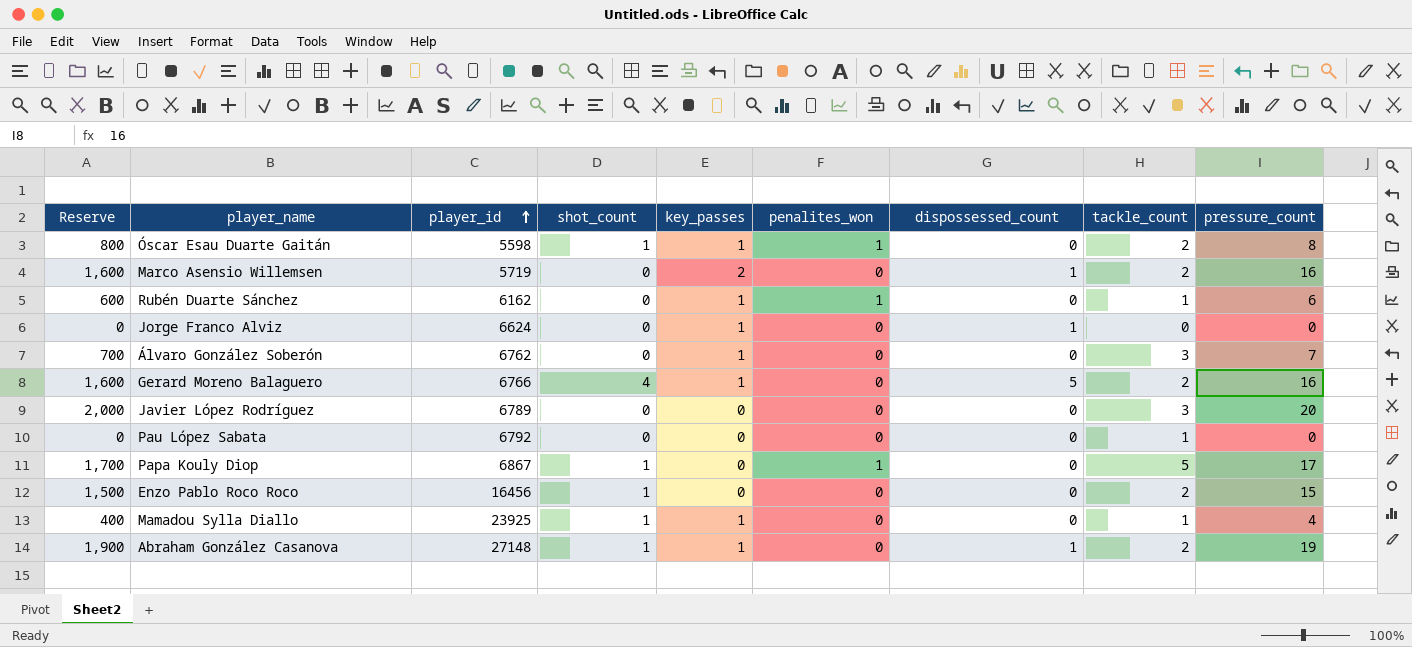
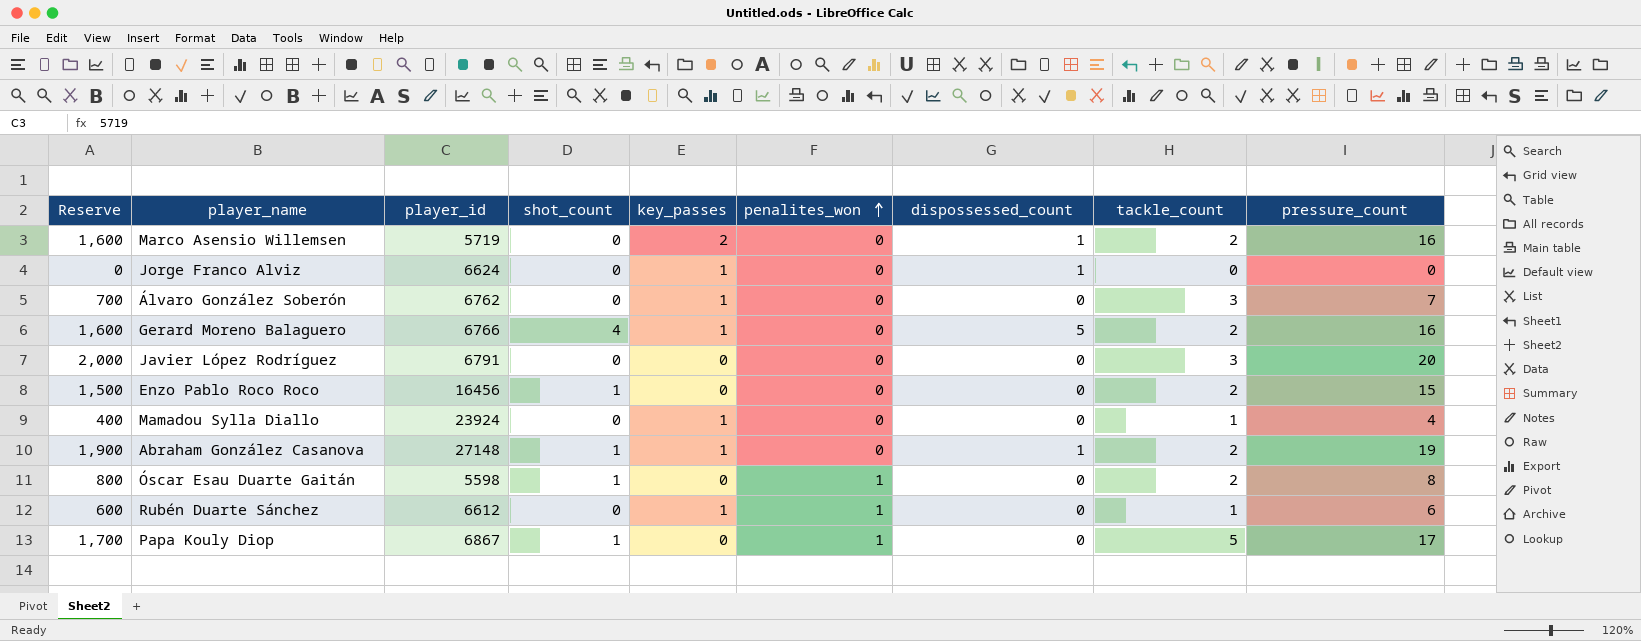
row order: player_id ascending -> penalites_won ascending
row Pau López Sabata: 0 | 6792 | 0 | 0 | 0 | 0 | 1 | 0 -> none
Javier López Rodríguez | player_id: 6789 -> 6791
Mamadou Sylla Diallo | player_id: 23925 -> 23924
Mamadou Sylla Diallo | shot_count: 1 -> 0
Óscar Esau Duarte Gaitán | key_passes: 1 -> 0
Rubén Duarte Sánchez | player_id: 6162 -> 6612

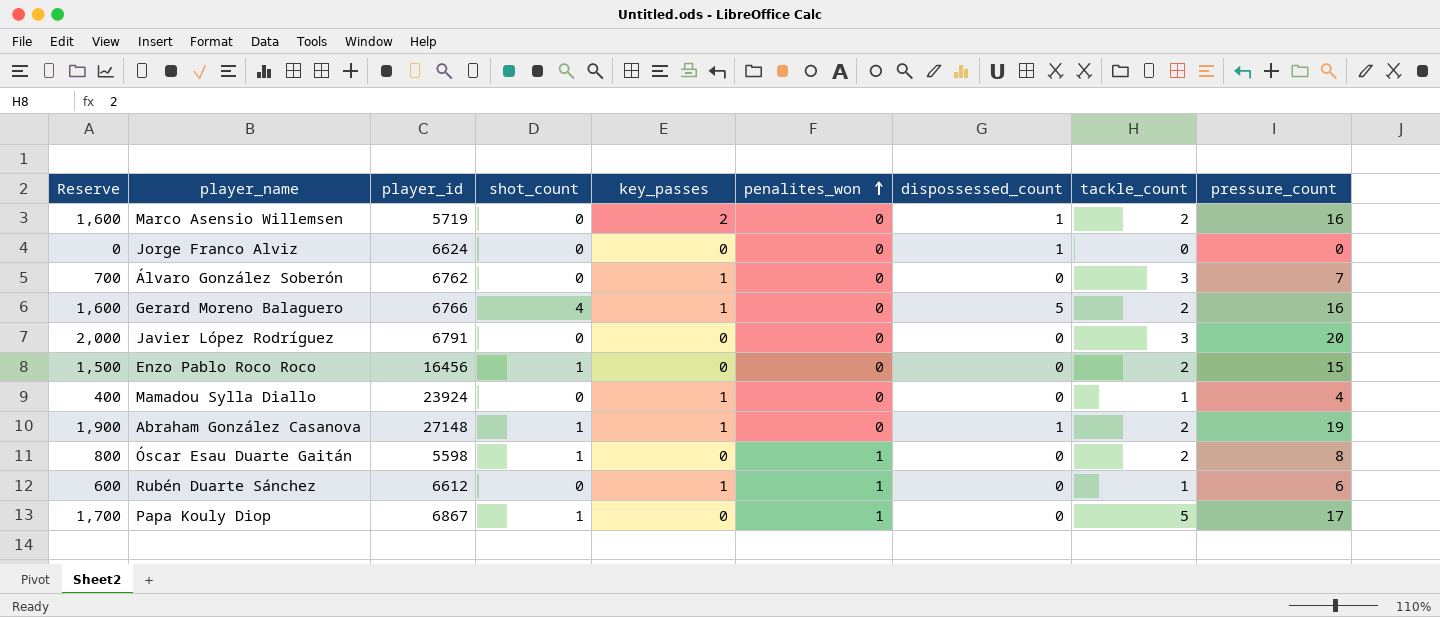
Jorge Franco Alviz | key_passes: 1 -> 0

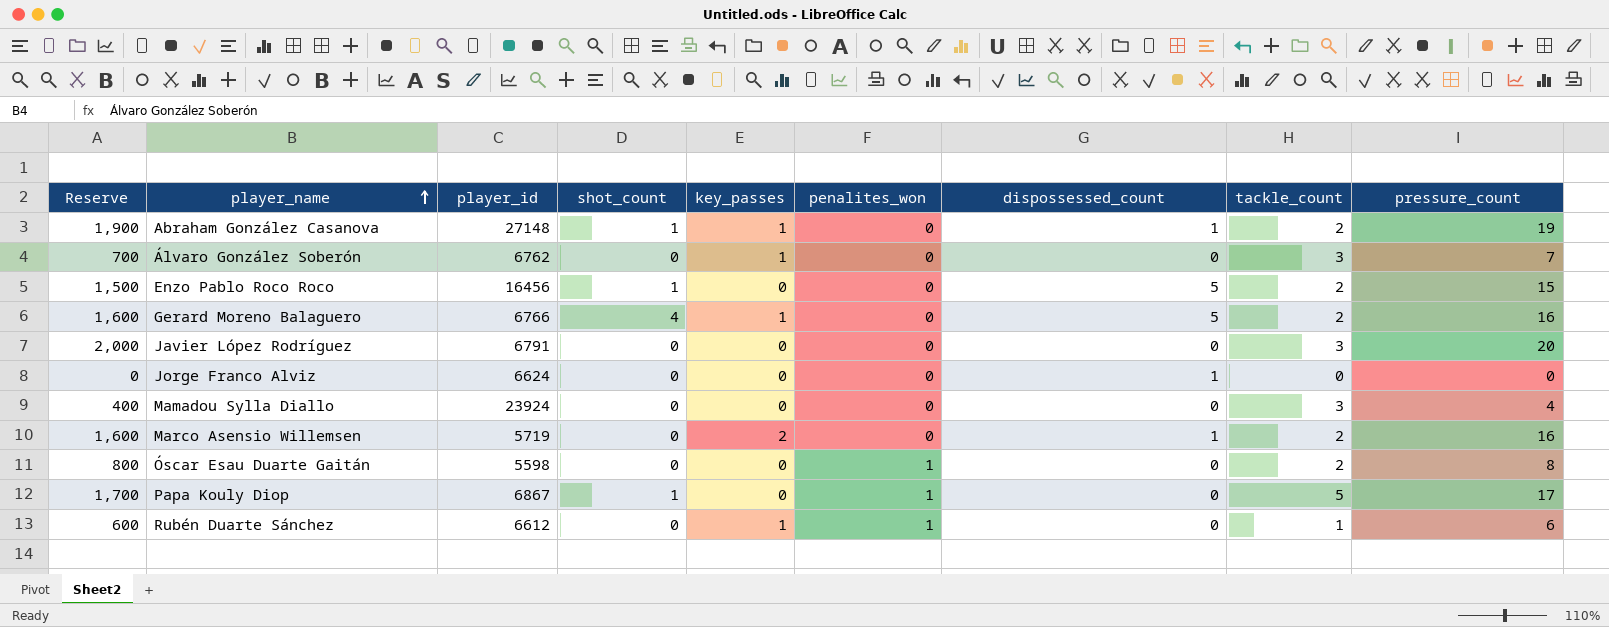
row order: penalites_won ascending -> player_name ascending
Enzo Pablo Roco Roco | dispossessed_count: 0 -> 5
Mamadou Sylla Diallo | key_passes: 1 -> 0
Mamadou Sylla Diallo | tackle_count: 1 -> 3
Óscar Esau Duarte Gaitán | shot_count: 1 -> 0

